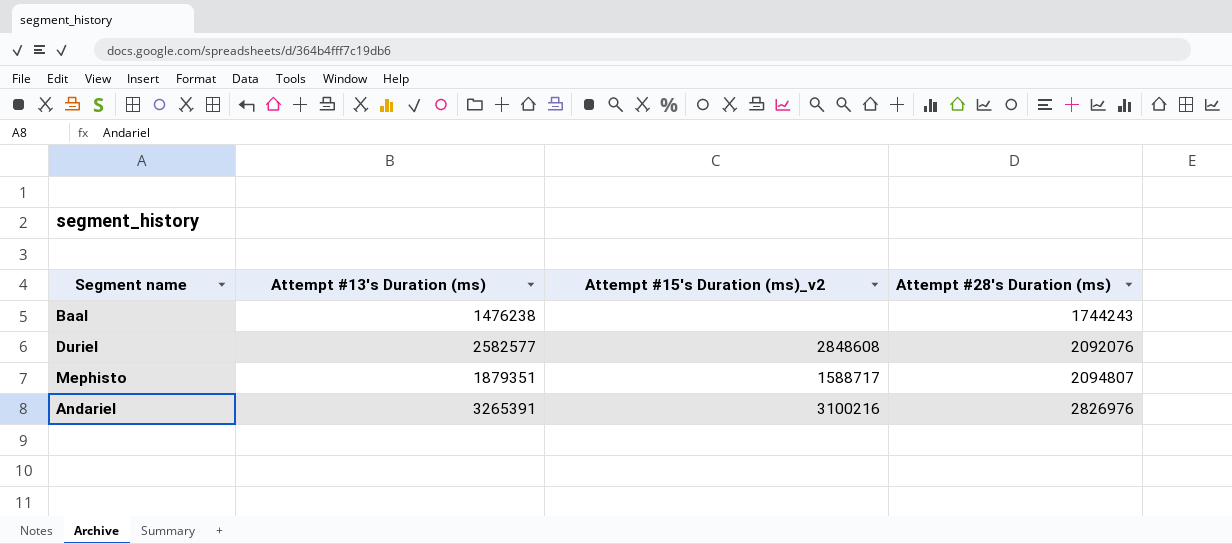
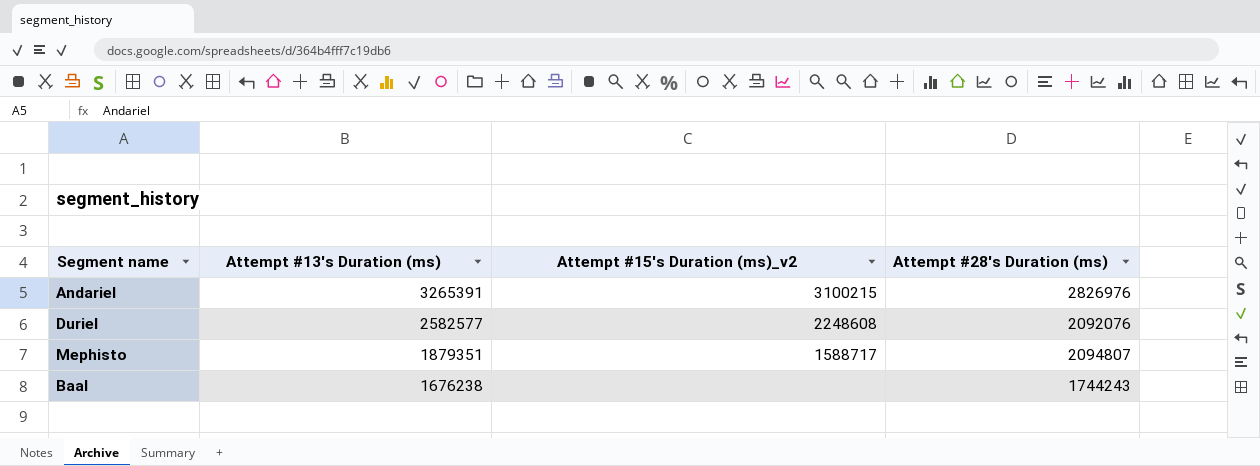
row order: Attempt #28's Duration (ms) ascending -> Attempt #13's Duration (ms) descending
Andariel | Attempt #15's Duration (ms)_v2: 3100216 -> 3100215
Duriel | Attempt #15's Duration (ms)_v2: 2848608 -> 2248608
Baal | Attempt #13's Duration (ms): 1476238 -> 1676238

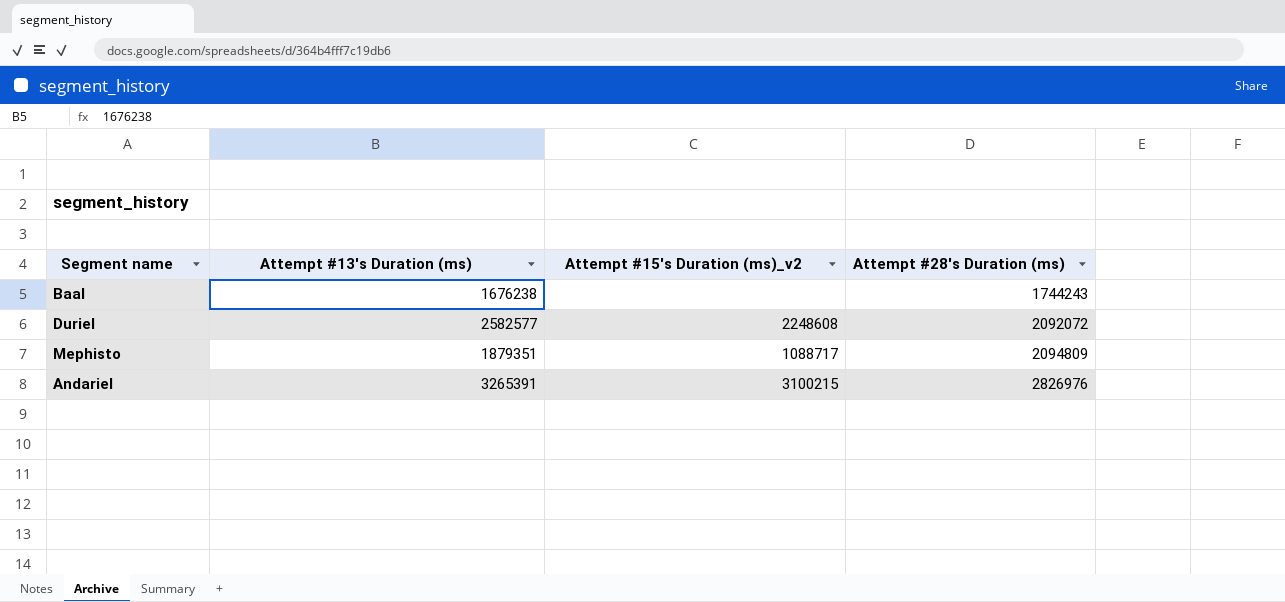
row order: Attempt #13's Duration (ms) descending -> Attempt #28's Duration (ms) ascending
Duriel | Attempt #28's Duration (ms): 2092076 -> 2092072
Mephisto | Attempt #15's Duration (ms)_v2: 1588717 -> 1088717
Mephisto | Attempt #28's Duration (ms): 2094807 -> 2094809

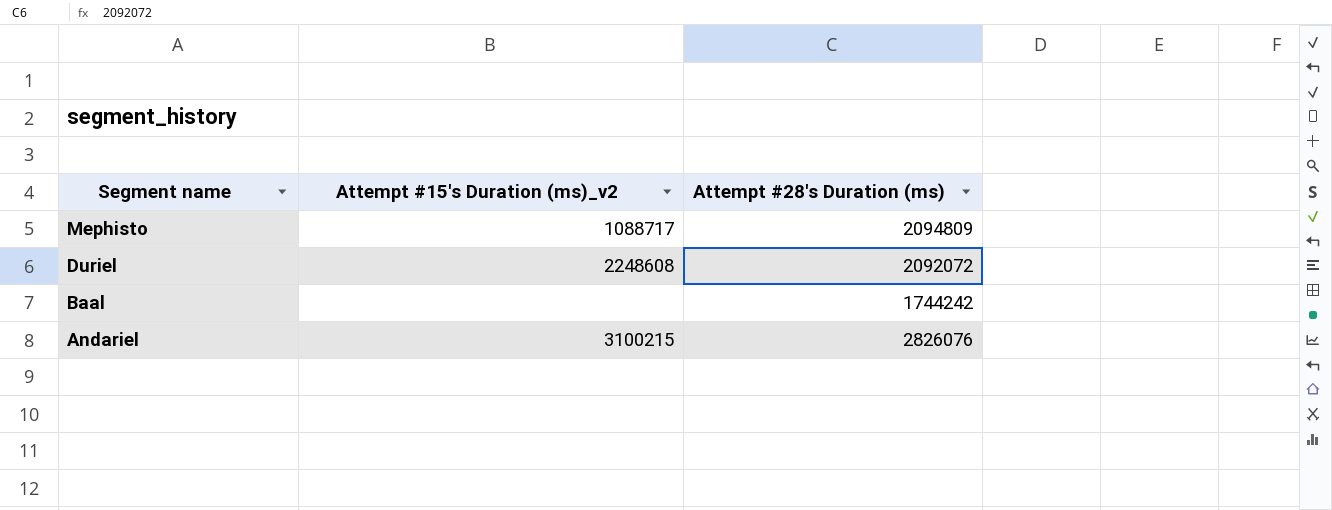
row order: Attempt #28's Duration (ms) ascending -> Segment name descending
column Attempt #13's Duration (ms) | position: 2 -> none
Baal | Attempt #28's Duration (ms): 1744243 -> 1744242
Andariel | Attempt #28's Duration (ms): 2826976 -> 2826076

